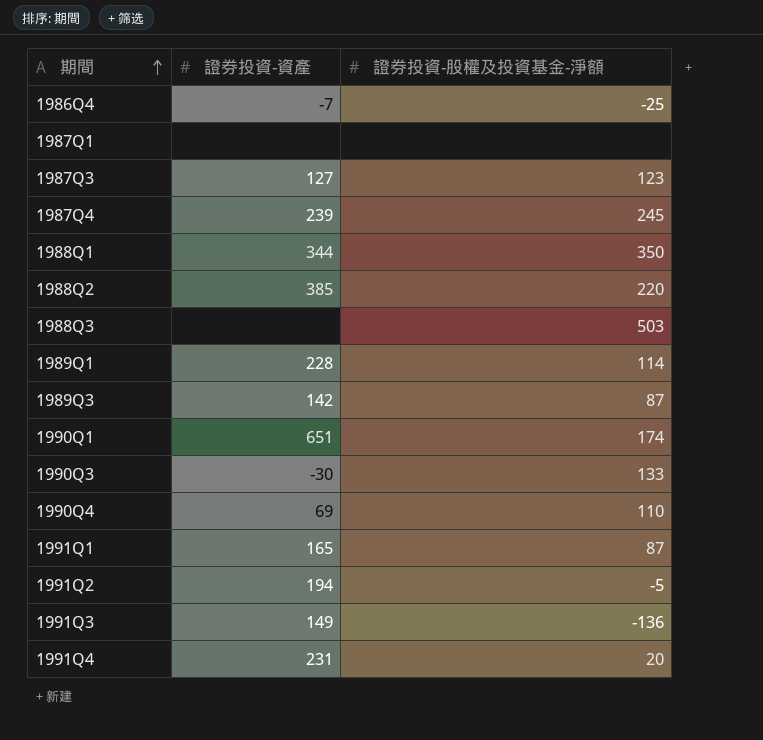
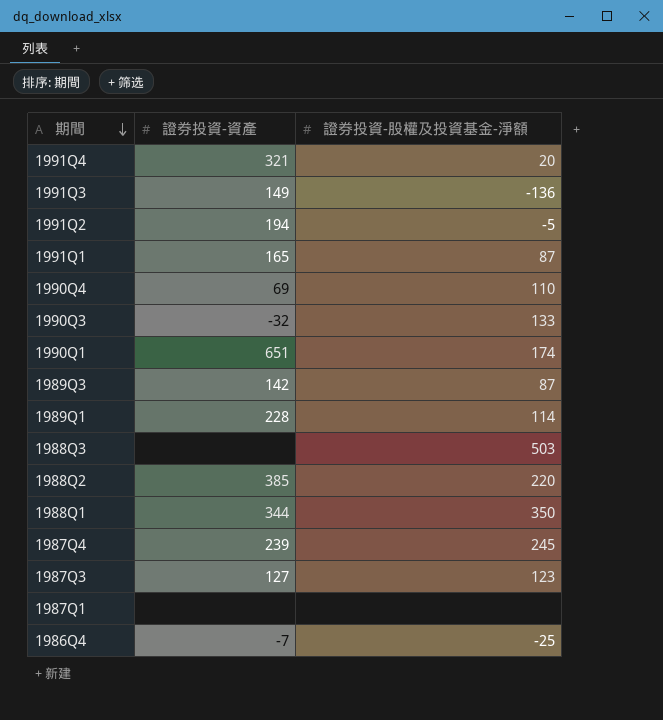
row order: 期間 ascending -> 期間 descending
1991Q4 | 證券投資-資產: 231 -> 321
1990Q3 | 證券投資-資產: -30 -> -32

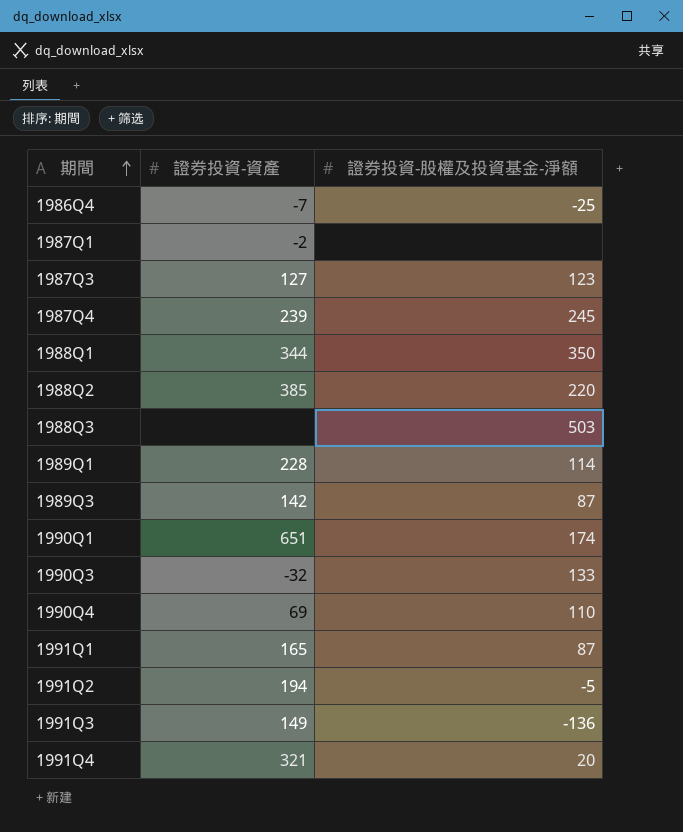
row order: 期間 descending -> 期間 ascending
1987Q1 | 證券投資-資產: none -> -2

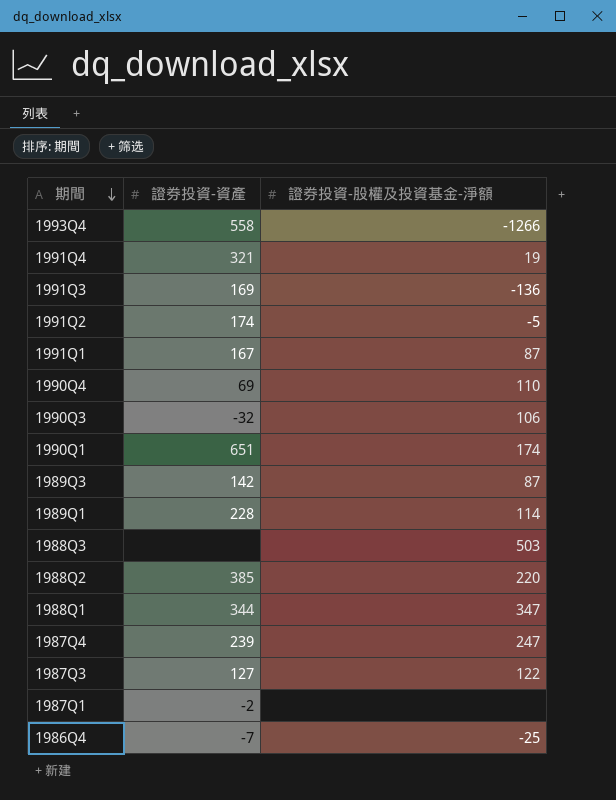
row order: 期間 ascending -> 期間 descending
row 1993Q4: none -> 558 | -1266
1991Q4 | 證券投資-股權及投資基金-淨額: 20 -> 19
1991Q3 | 證券投資-資產: 149 -> 169
1991Q2 | 證券投資-資產: 194 -> 174
1991Q1 | 證券投資-資產: 165 -> 167
1990Q3 | 證券投資-股權及投資基金-淨額: 133 -> 106
1988Q1 | 證券投資-股權及投資基金-淨額: 350 -> 347
1987Q4 | 證券投資-股權及投資基金-淨額: 245 -> 247
1987Q3 | 證券投資-股權及投資基金-淨額: 123 -> 122

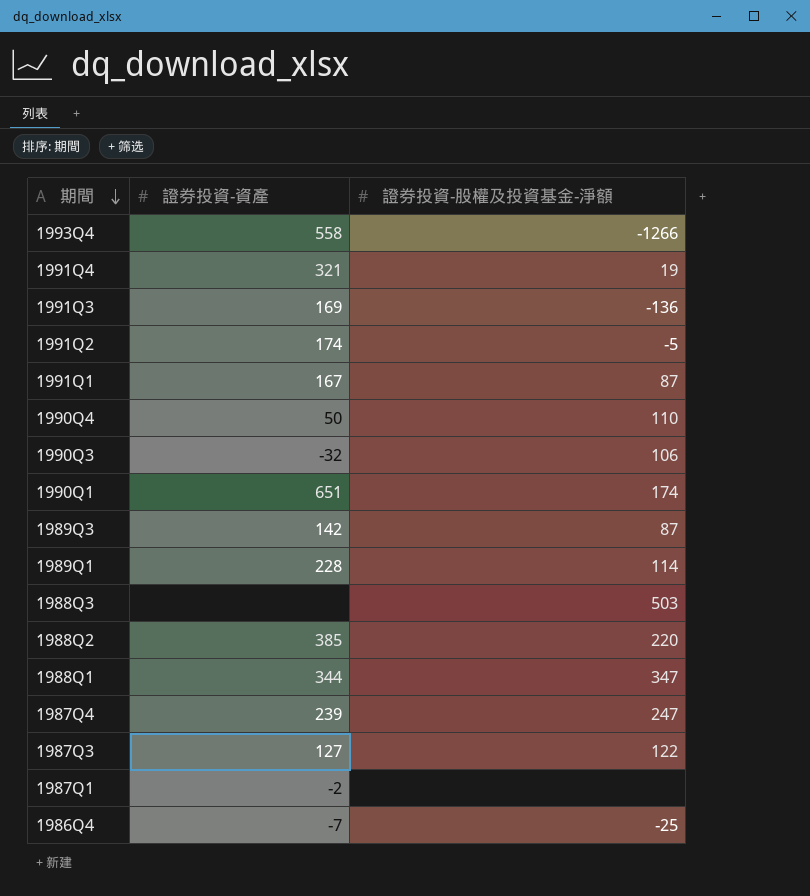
1990Q4 | 證券投資-資產: 69 -> 50

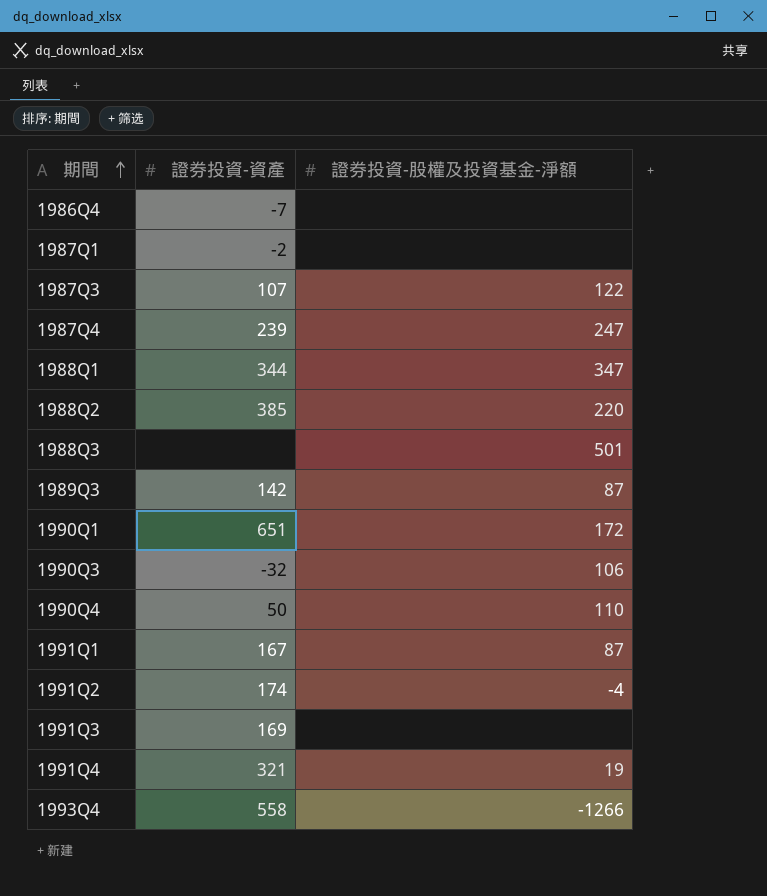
row order: 期間 descending -> 期間 ascending
row 1989Q1: 228 | 114 -> none
1986Q4 | 證券投資-股權及投資基金-淨額: -25 -> none
1987Q3 | 證券投資-資產: 127 -> 107
1988Q3 | 證券投資-股權及投資基金-淨額: 503 -> 501
1990Q1 | 證券投資-股權及投資基金-淨額: 174 -> 172
1991Q2 | 證券投資-股權及投資基金-淨額: -5 -> -4
1991Q3 | 證券投資-股權及投資基金-淨額: -136 -> none

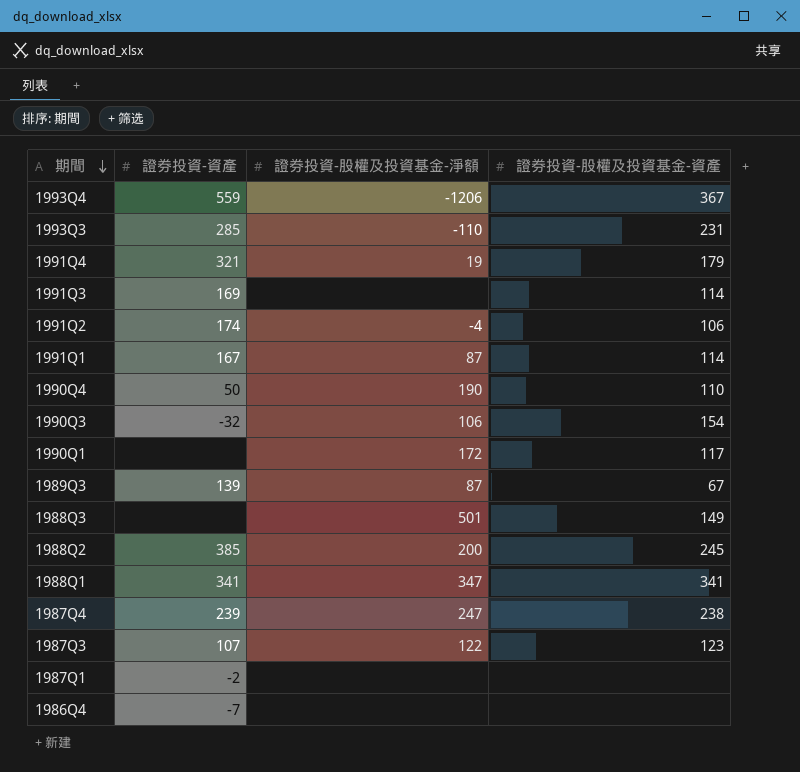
row order: 期間 ascending -> 期間 descending
column 證券投資-股權及投資基金-資產 | position: none -> 4
1993Q4 | 證券投資-資產: 558 -> 559
1993Q4 | 證券投資-股權及投資基金-淨額: -1266 -> -1206
row 1993Q3: none -> 285 | -110 | 231
1990Q4 | 證券投資-股權及投資基金-淨額: 110 -> 190
1990Q1 | 證券投資-資產: 651 -> none
1989Q3 | 證券投資-資產: 142 -> 139
1988Q2 | 證券投資-股權及投資基金-淨額: 220 -> 200
1988Q1 | 證券投資-資產: 344 -> 341

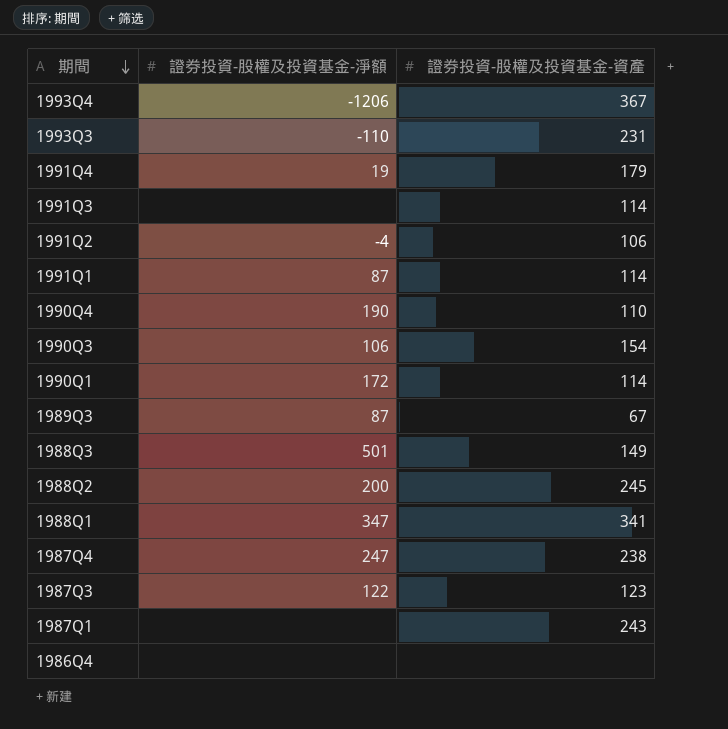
column 證券投資-資產 | position: 2 -> none
1990Q1 | 證券投資-股權及投資基金-資產: 117 -> 114
1987Q1 | 證券投資-股權及投資基金-資產: none -> 243

